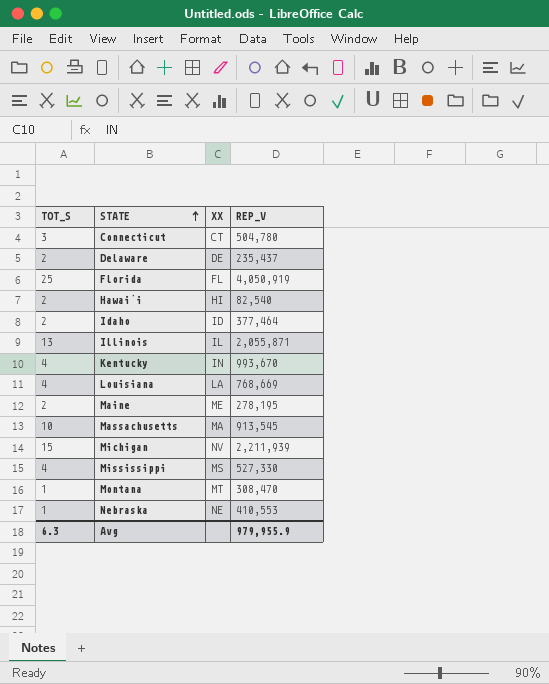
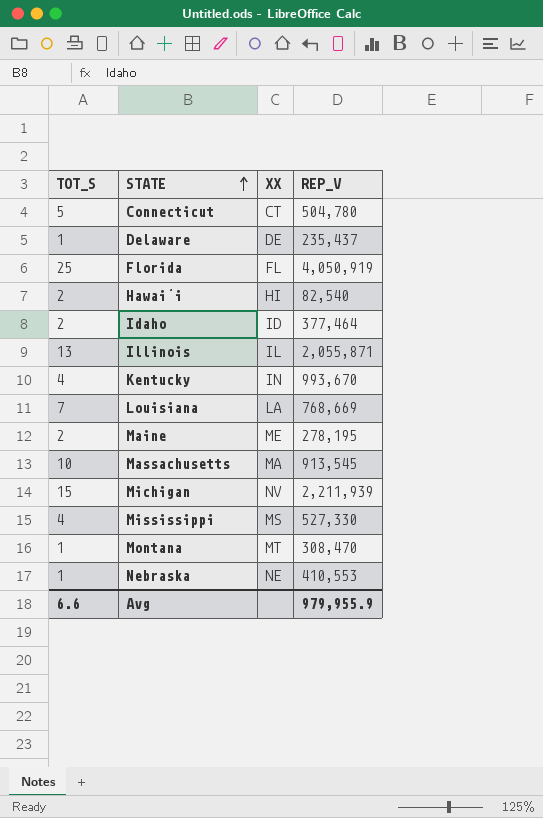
Connecticut | TOT_S: 3 -> 5
Delaware | TOT_S: 2 -> 1
Louisiana | TOT_S: 4 -> 7
Avg | TOT_S: 6.3 -> 6.6

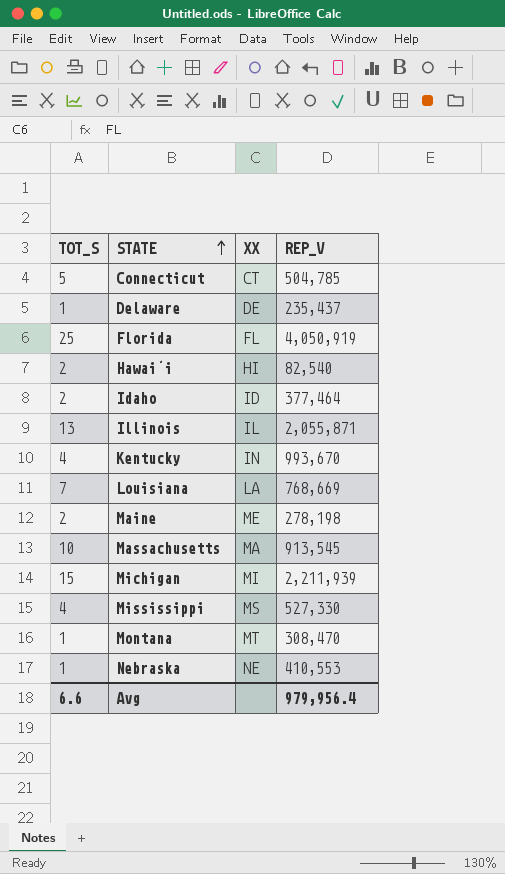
Connecticut | REP_V: 504,780 -> 504,785
Maine | REP_V: 278,195 -> 278,198
Michigan | XX: NV -> MI
Avg | REP_V: 979,955.9 -> 979,956.4

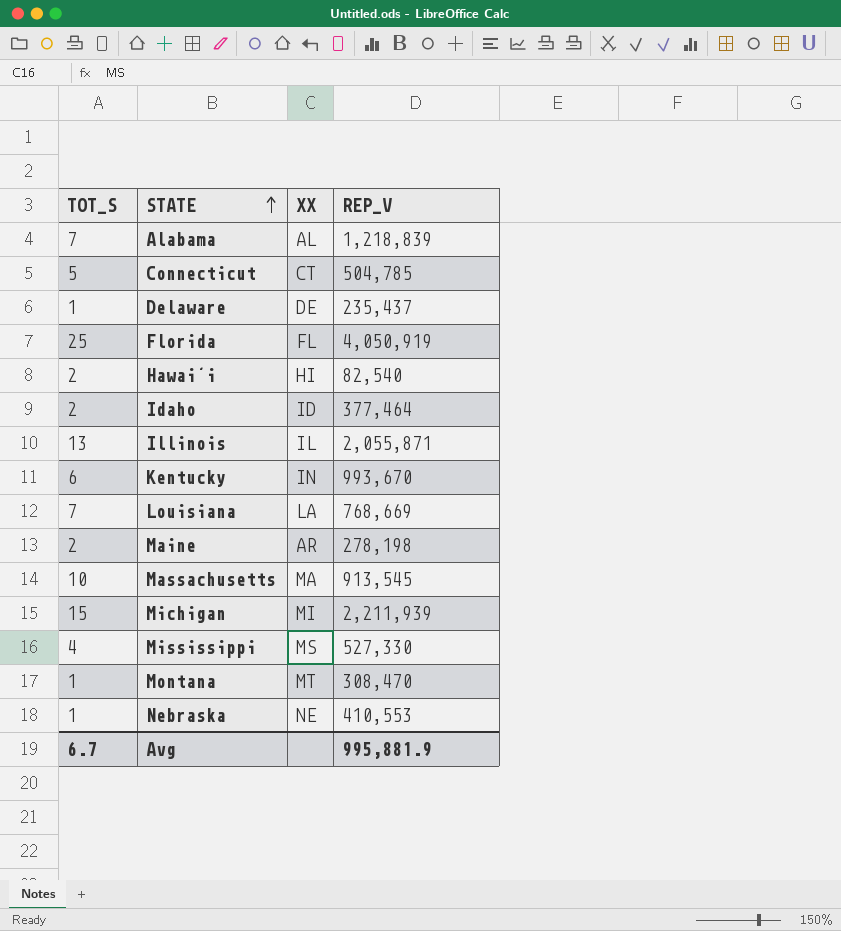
row Alabama: none -> 7 | AL | 1,218,839
Kentucky | TOT_S: 4 -> 6
Maine | XX: ME -> AR
Avg | TOT_S: 6.6 -> 6.7
Avg | REP_V: 979,956.4 -> 995,881.9

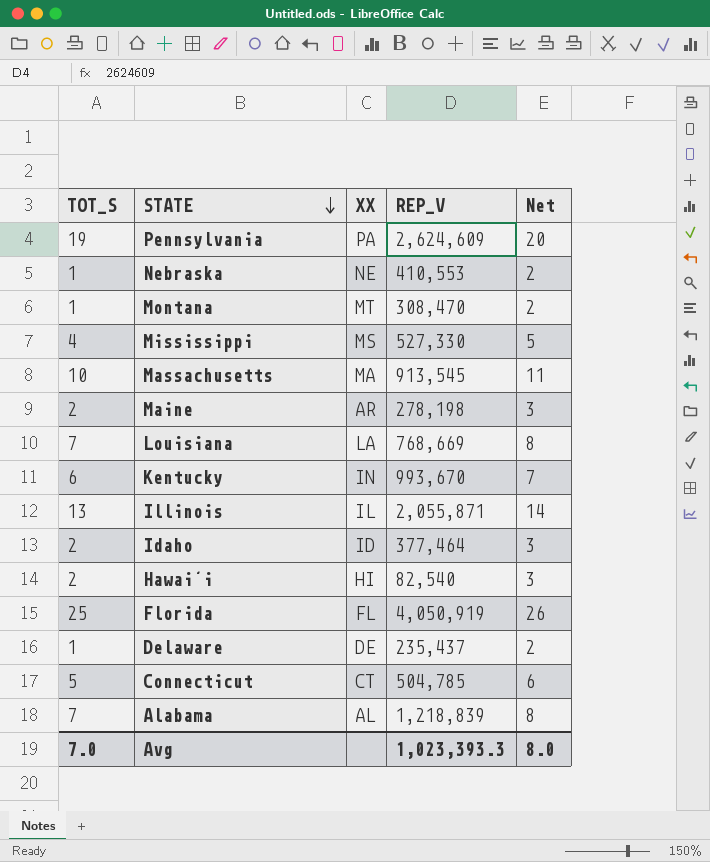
row order: STATE ascending -> STATE descending
column Net | formula: none -> [TOT_S] + 1
row Michigan: 15 | MI | 2,211,939 -> none
row Pennsylvania: none -> 19 | PA | 2,624,609 | 20
Avg | TOT_S: 6.7 -> 7.0
Avg | REP_V: 995,881.9 -> 1,023,393.3

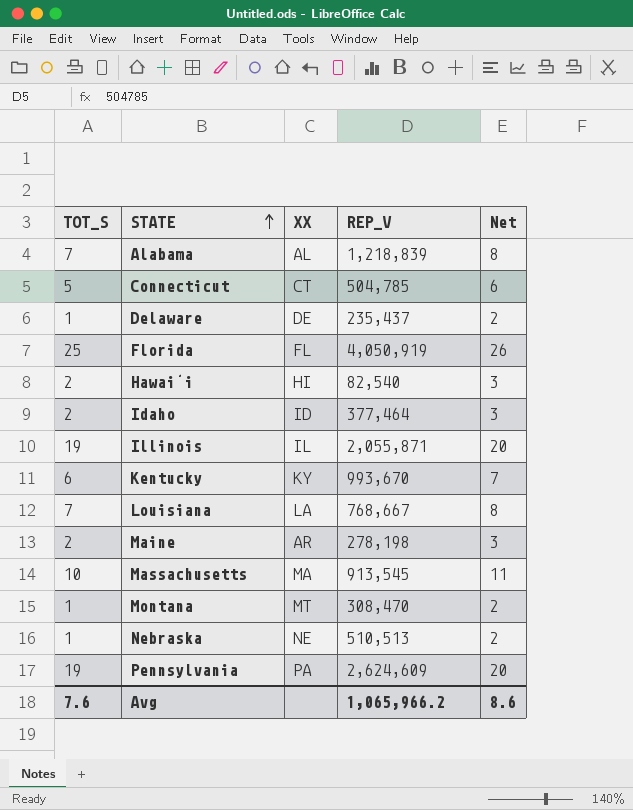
row order: STATE descending -> STATE ascending
row Mississippi: 4 | MS | 527,330 | 5 -> none
Illinois | TOT_S: 13 -> 19
Illinois | Net: 14 -> 20
Kentucky | XX: IN -> KY
Louisiana | REP_V: 768,669 -> 768,667
Nebraska | REP_V: 410,553 -> 510,513
Avg | TOT_S: 7.0 -> 7.6
Avg | REP_V: 1,023,393.3 -> 1,065,966.2
Avg | Net: 8.0 -> 8.6

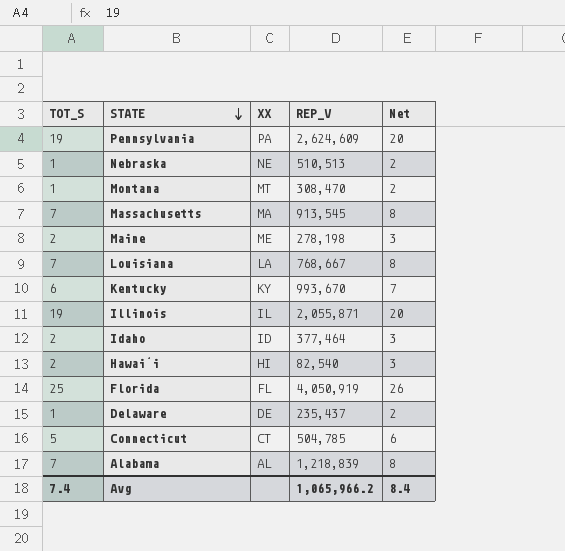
row order: STATE ascending -> STATE descending
Massachusetts | TOT_S: 10 -> 7
Massachusetts | Net: 11 -> 8
Maine | XX: AR -> ME
Avg | TOT_S: 7.6 -> 7.4
Avg | Net: 8.6 -> 8.4

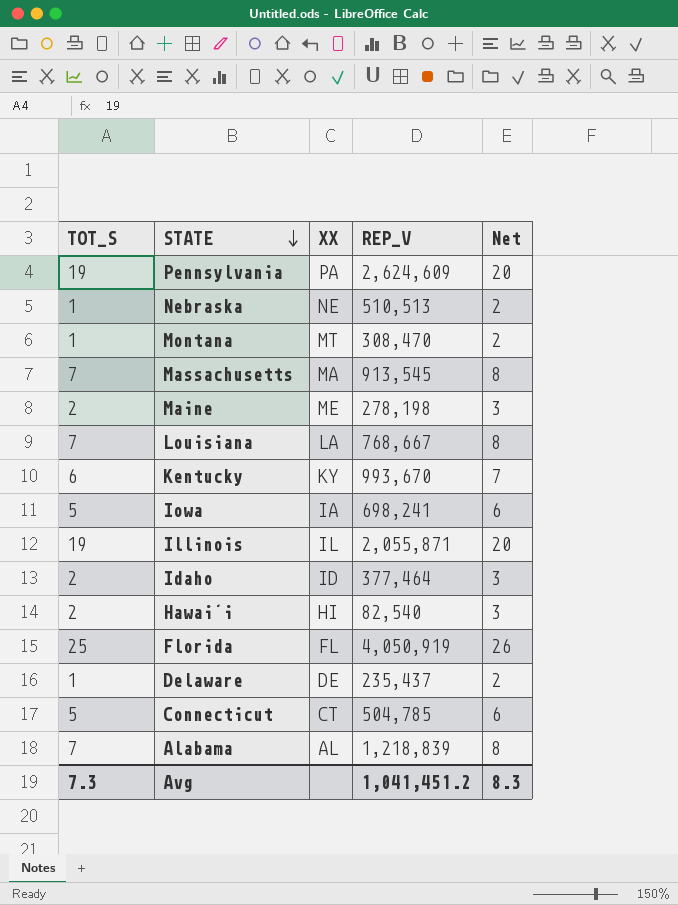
row Iowa: none -> 5 | IA | 698,241 | 6
Avg | TOT_S: 7.4 -> 7.3
Avg | REP_V: 1,065,966.2 -> 1,041,451.2
Avg | Net: 8.4 -> 8.3

